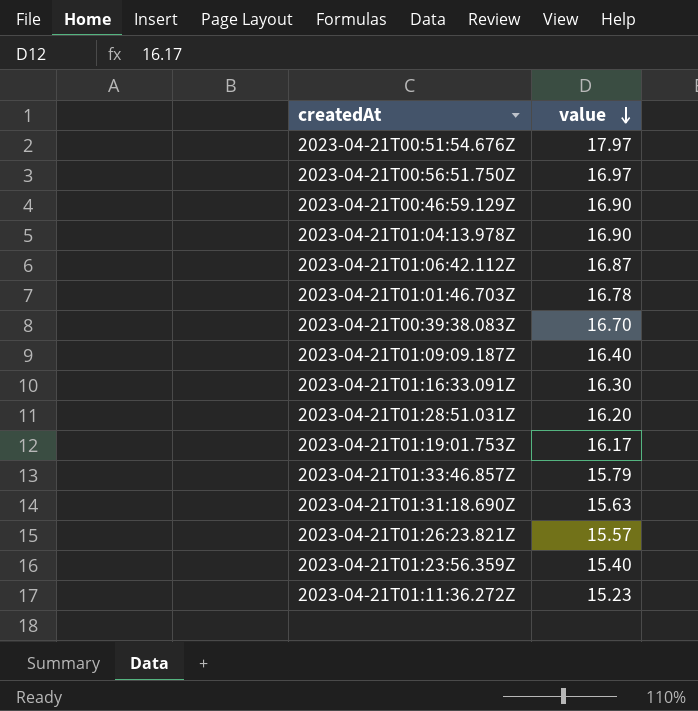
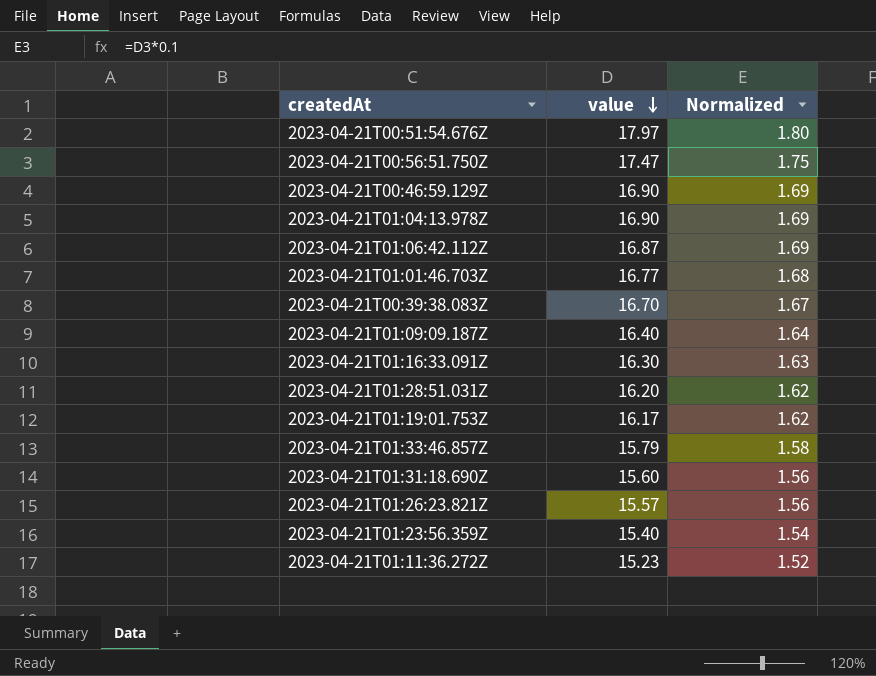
column Normalized | formula: none -> [value] * 0.1
2023-04-21T00:56:51.750Z | value: 16.97 -> 17.47
2023-04-21T01:01:46.703Z | value: 16.78 -> 16.77
2023-04-21T01:31:18.690Z | value: 15.63 -> 15.60

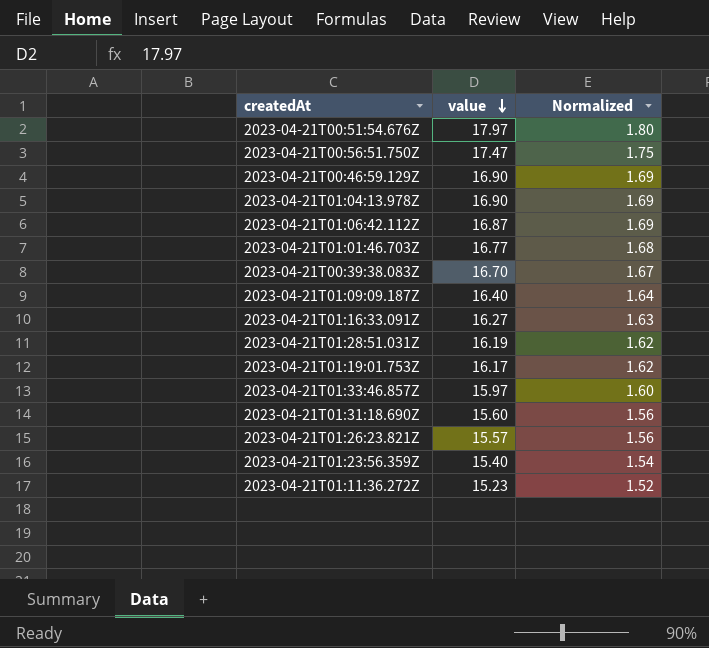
2023-04-21T01:16:33.091Z | value: 16.30 -> 16.27
2023-04-21T01:28:51.031Z | value: 16.20 -> 16.19
2023-04-21T01:33:46.857Z | value: 15.79 -> 15.97
2023-04-21T01:33:46.857Z | Normalized: 1.58 -> 1.60

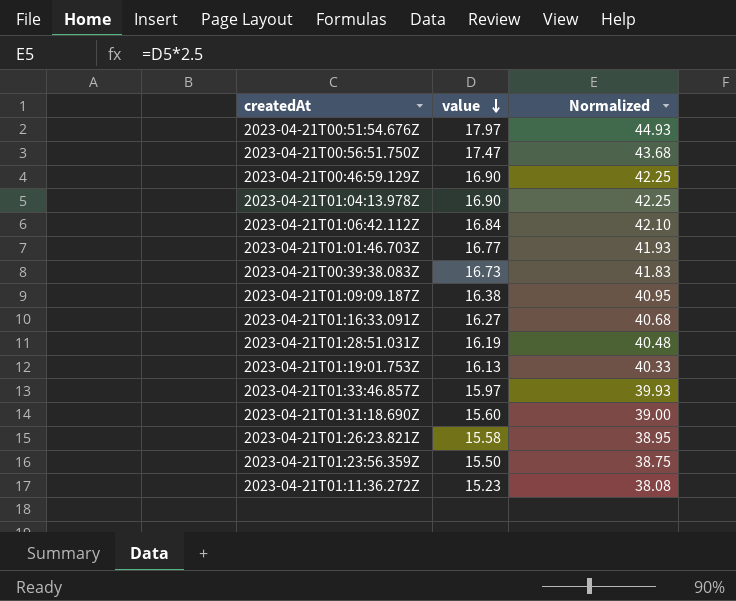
column Normalized | formula: [value] * 0.1 -> [value] * 2.5
2023-04-21T01:06:42.112Z | value: 16.87 -> 16.84
2023-04-21T00:39:38.083Z | value: 16.70 -> 16.73
2023-04-21T01:09:09.187Z | value: 16.40 -> 16.38
2023-04-21T01:19:01.753Z | value: 16.17 -> 16.13
2023-04-21T01:26:23.821Z | value: 15.57 -> 15.58
2023-04-21T01:23:56.359Z | value: 15.40 -> 15.50

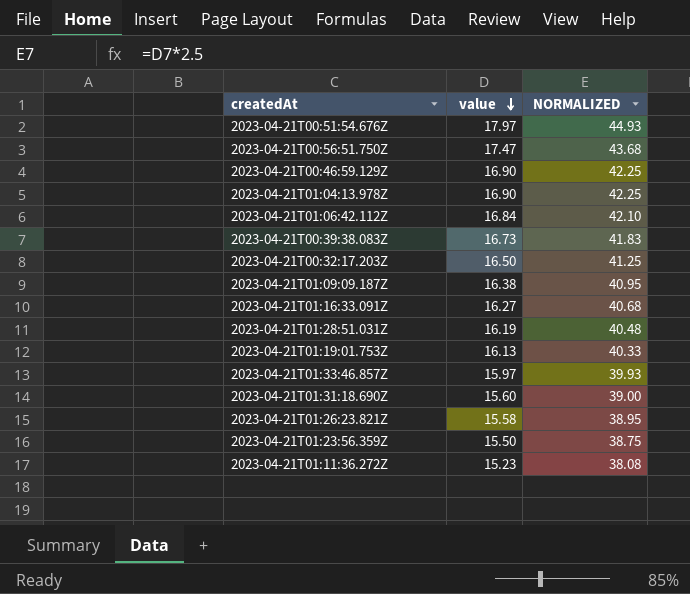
column name: Normalized -> NORMALIZED
row 2023-04-21T01:01:46.703Z: 16.77 | 41.93 -> none
row 2023-04-21T00:32:17.203Z: none -> 16.50 | 41.25

